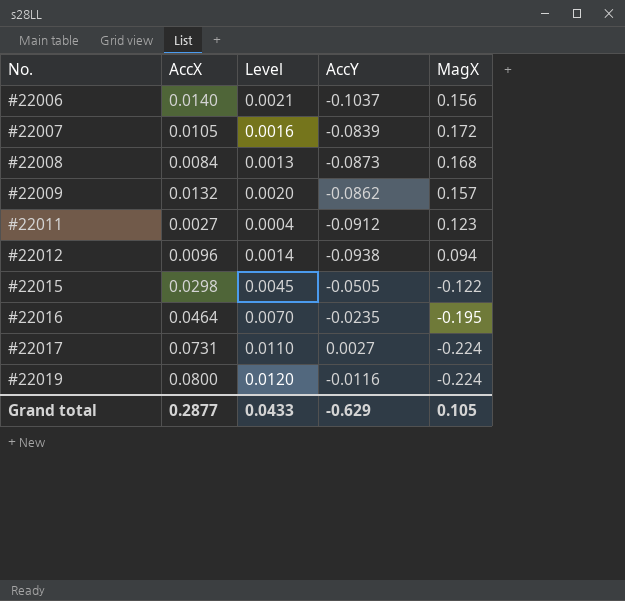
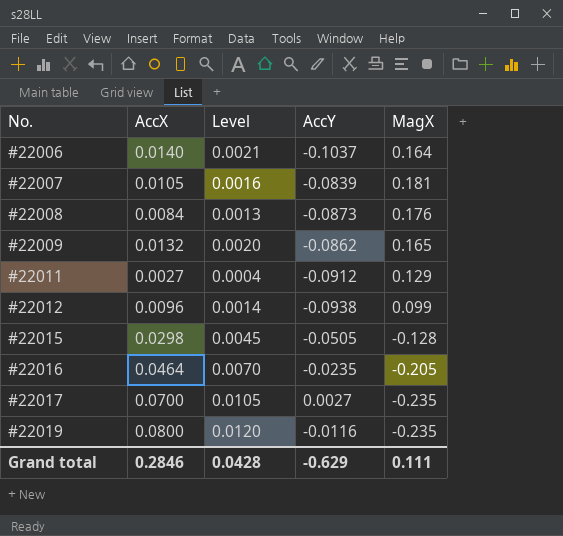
#22006 | MagX: 0.156 -> 0.164
#22007 | MagX: 0.172 -> 0.181
#22008 | MagX: 0.168 -> 0.176
#22009 | MagX: 0.157 -> 0.165
#22011 | MagX: 0.123 -> 0.129
#22012 | MagX: 0.094 -> 0.099
#22015 | MagX: -0.122 -> -0.128
#22016 | MagX: -0.195 -> -0.205
#22017 | AccX: 0.0731 -> 0.0700
#22017 | Level: 0.0110 -> 0.0105
#22017 | MagX: -0.224 -> -0.235
#22019 | MagX: -0.224 -> -0.235
Grand total | AccX: 0.2877 -> 0.2846
Grand total | Level: 0.0433 -> 0.0428
Grand total | MagX: 0.105 -> 0.111

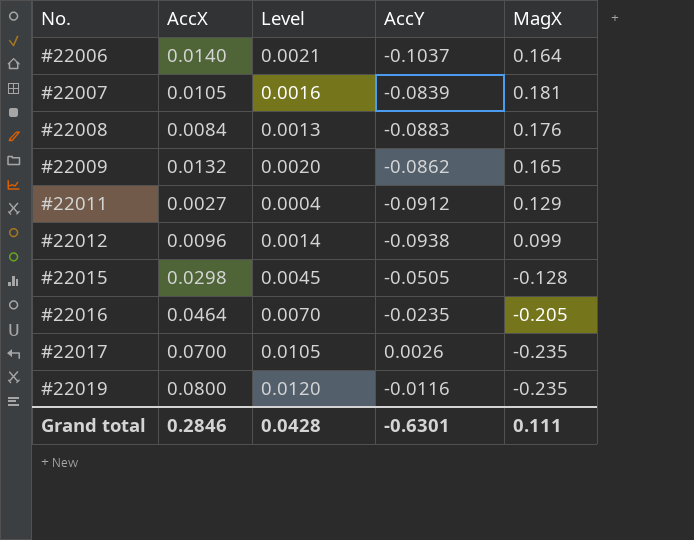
#22008 | AccY: -0.0873 -> -0.0883
#22017 | AccY: 0.0027 -> 0.0026
Grand total | AccY: -0.629 -> -0.6301

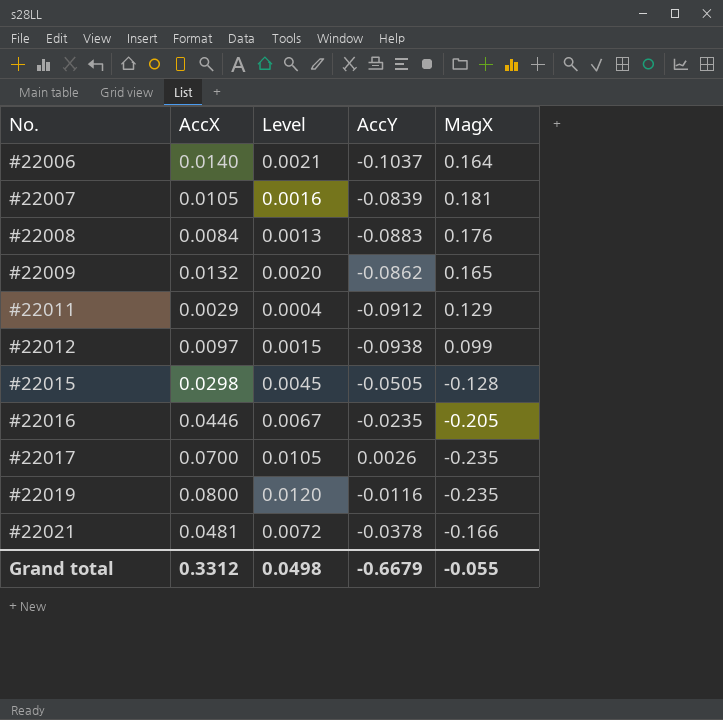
#22011 | AccX: 0.0027 -> 0.0029
#22012 | AccX: 0.0096 -> 0.0097
#22012 | Level: 0.0014 -> 0.0015
#22016 | AccX: 0.0464 -> 0.0446
#22016 | Level: 0.0070 -> 0.0067
row #22021: none -> 0.0481 | 0.0072 | -0.0378 | -0.166
Grand total | AccX: 0.2846 -> 0.3312
Grand total | Level: 0.0428 -> 0.0498
Grand total | AccY: -0.6301 -> -0.6679
Grand total | MagX: 0.111 -> -0.055

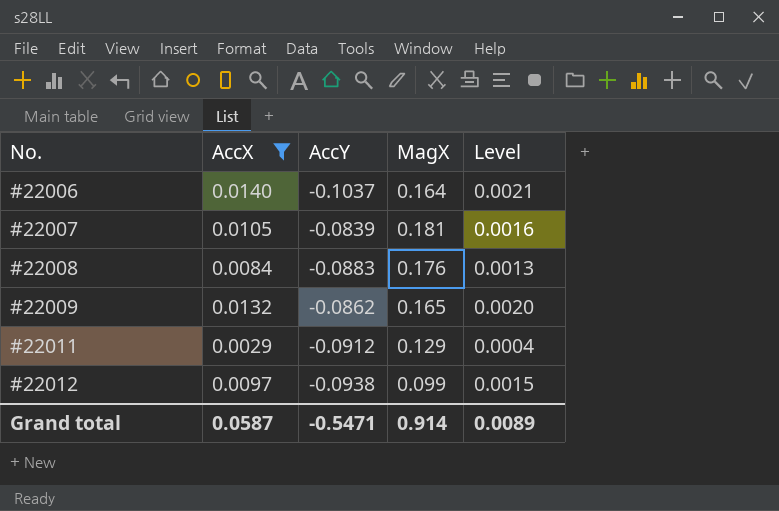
filter: none -> AccX <= 0.0140
column Level | position: 3 -> 5
Grand total | AccX: 0.3312 -> 0.0587
Grand total | AccY: -0.6679 -> -0.5471
Grand total | MagX: -0.055 -> 0.914
Grand total | Level: 0.0498 -> 0.0089

